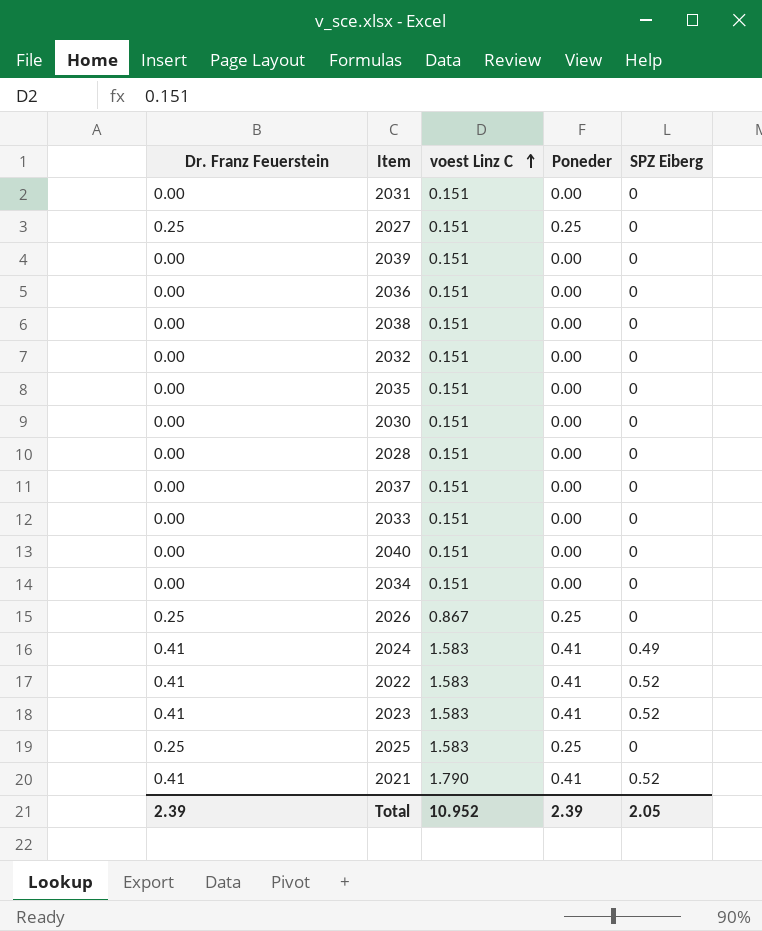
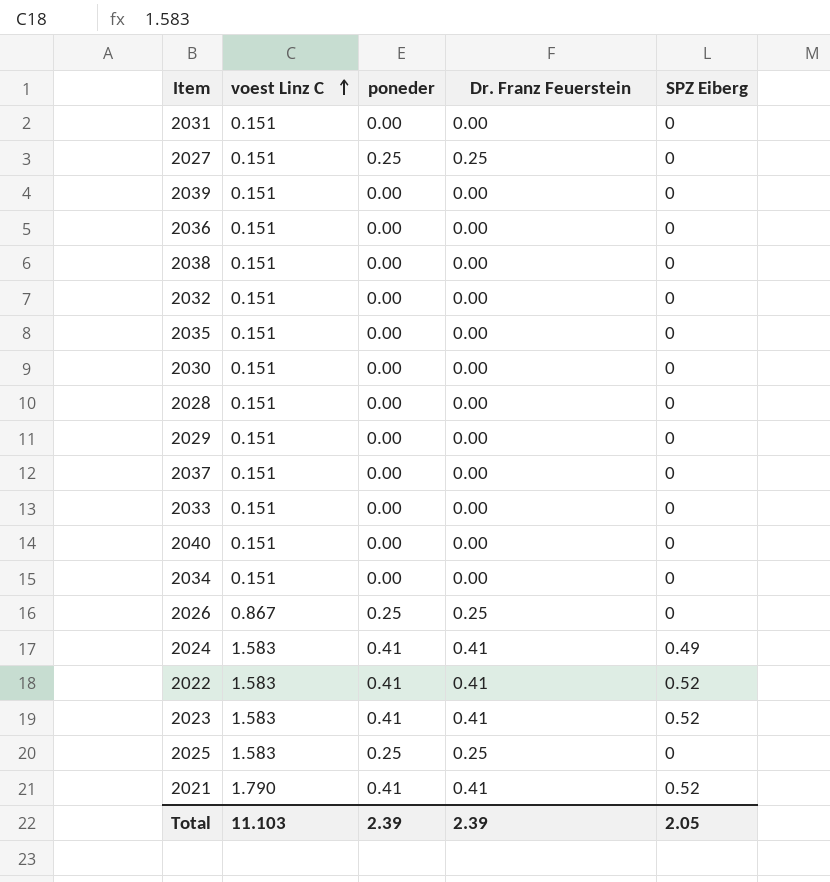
column name: Poneder -> poneder
column Dr. Franz Feuerstein | position: 1 -> 4
row 2029: none -> 0.151 | 0.00 | 0.00 | 0
Total | voest Linz C: 10.952 -> 11.103

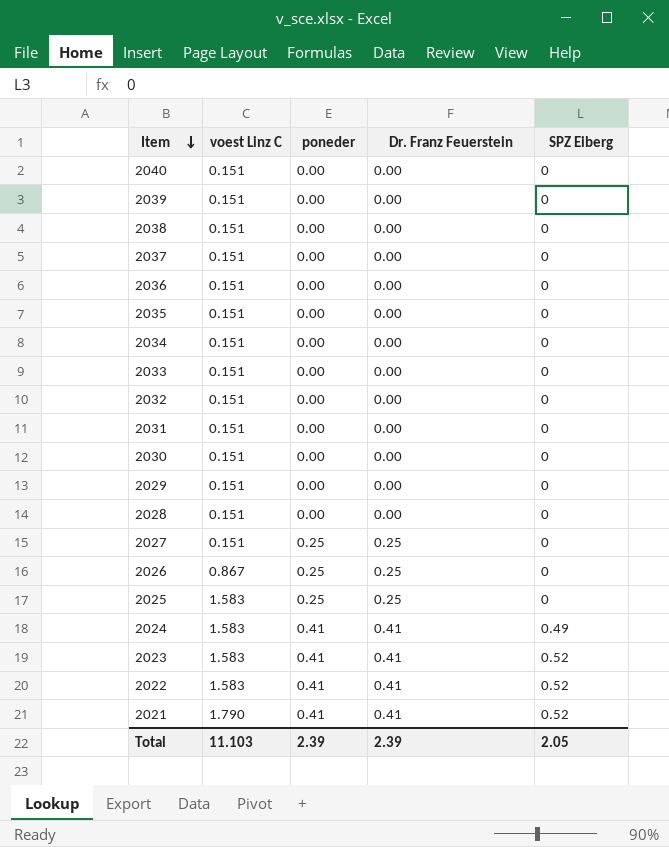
row order: voest Linz C ascending -> Item descending

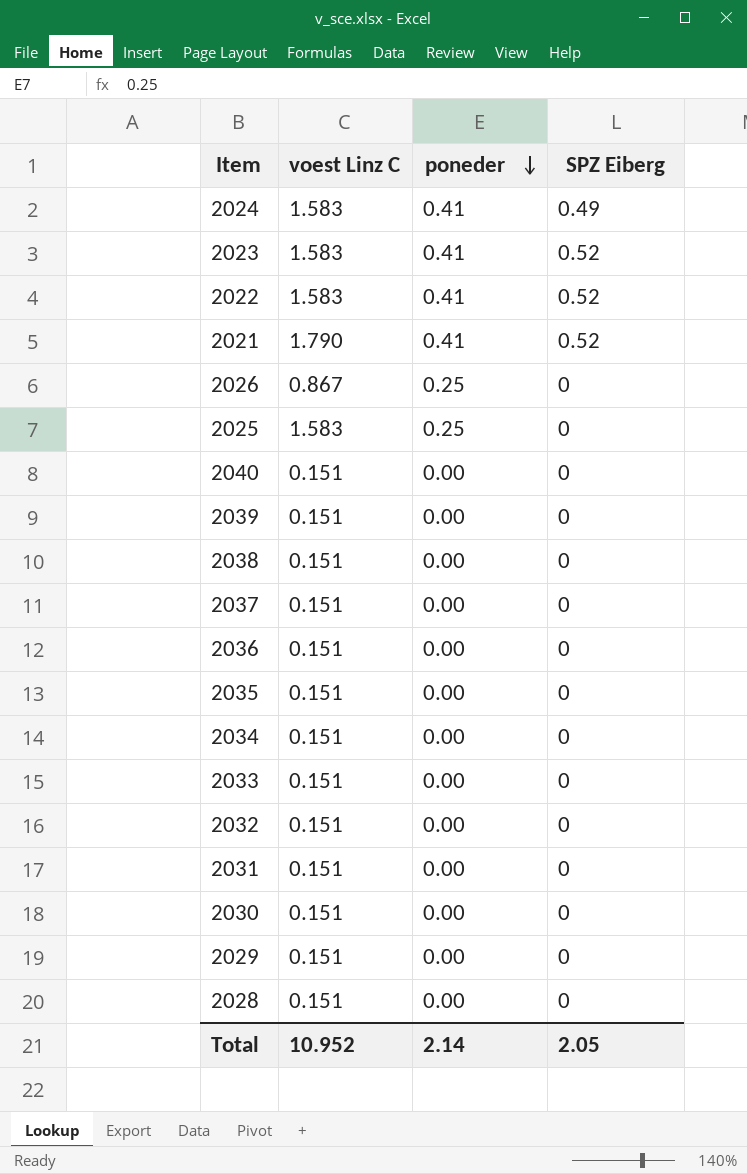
row order: Item descending -> poneder descending
column Dr. Franz Feuerstein | position: 4 -> none
row 2027: 0.151 | 0.25 | 0.25 | 0 -> none
Total | voest Linz C: 11.103 -> 10.952
Total | poneder: 2.39 -> 2.14

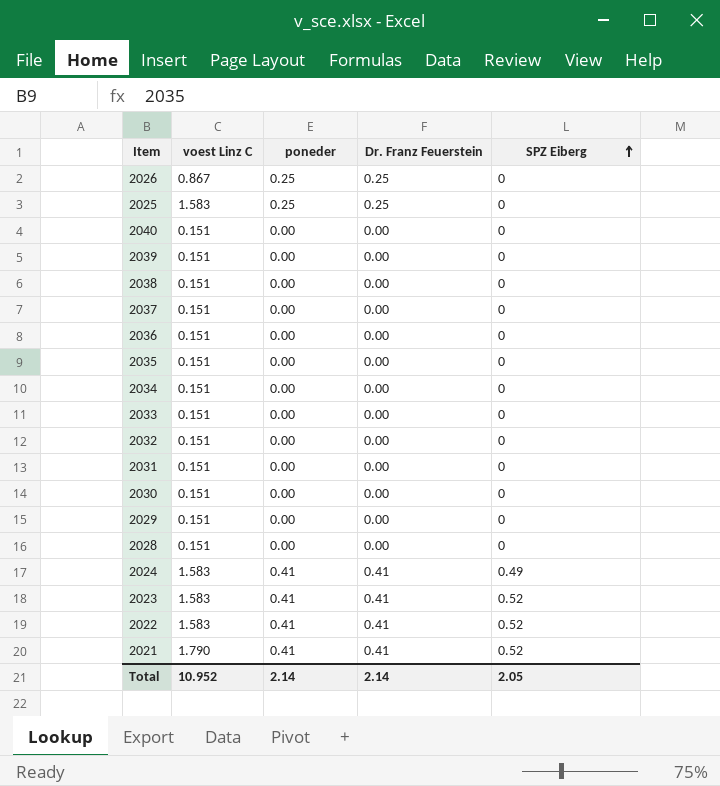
row order: poneder descending -> SPZ Eiberg ascending
column Dr. Franz Feuerstein | position: none -> 4

